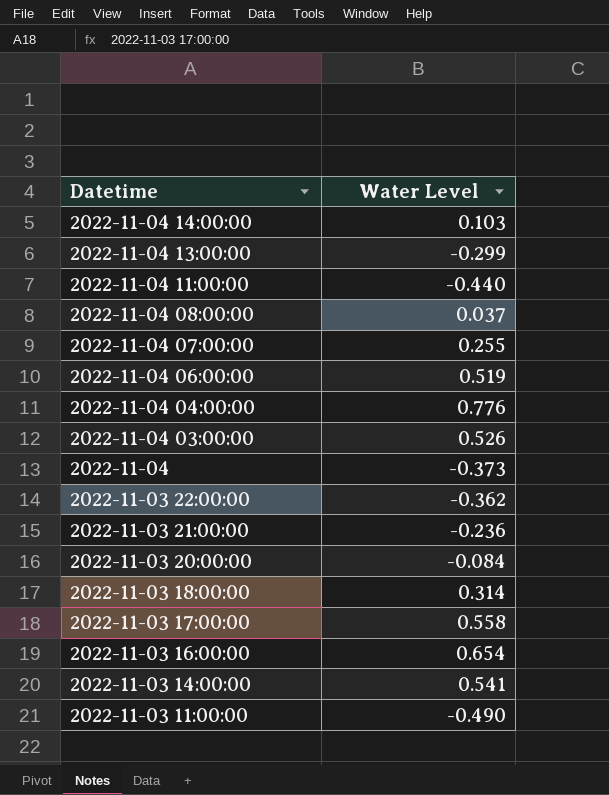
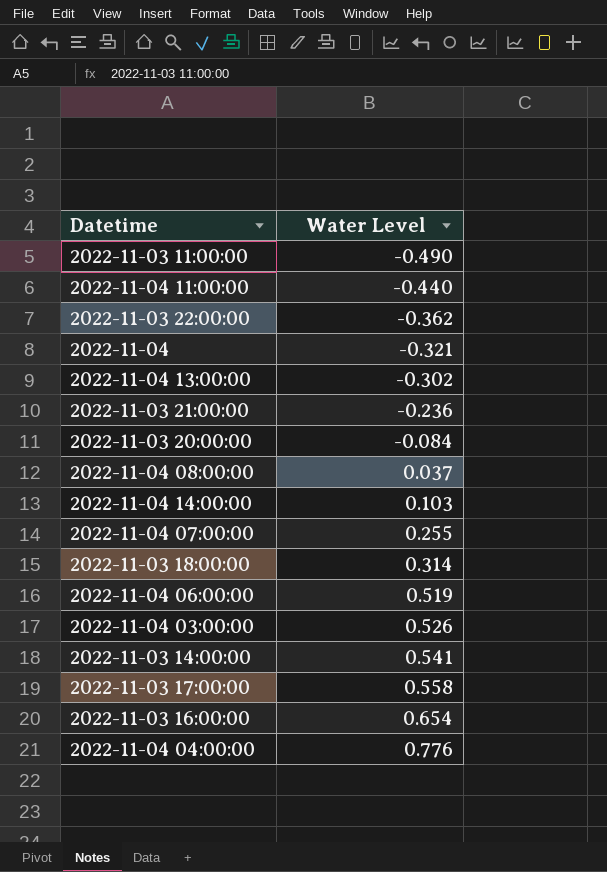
row order: Datetime descending -> Water Level ascending
2022-11-04 | Water Level: -0.373 -> -0.321
2022-11-04 13:00:00 | Water Level: -0.299 -> -0.302

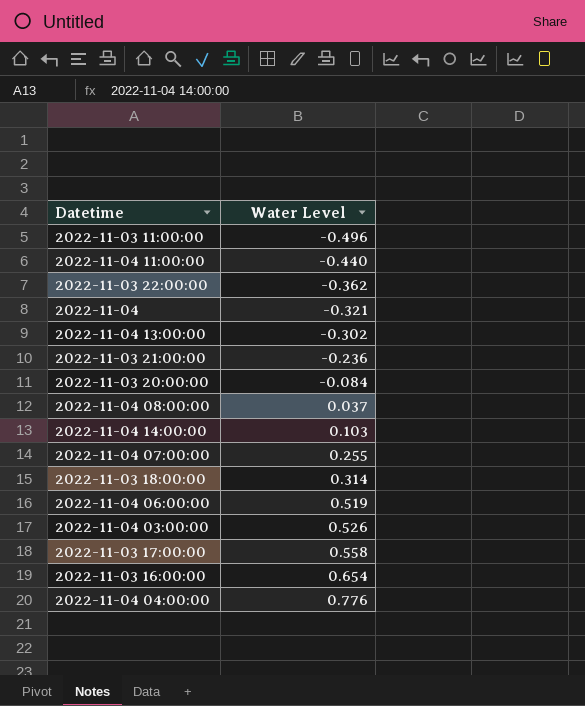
row 2022-11-03 14:00:00: 0.541 -> none
2022-11-03 11:00:00 | Water Level: -0.490 -> -0.496

